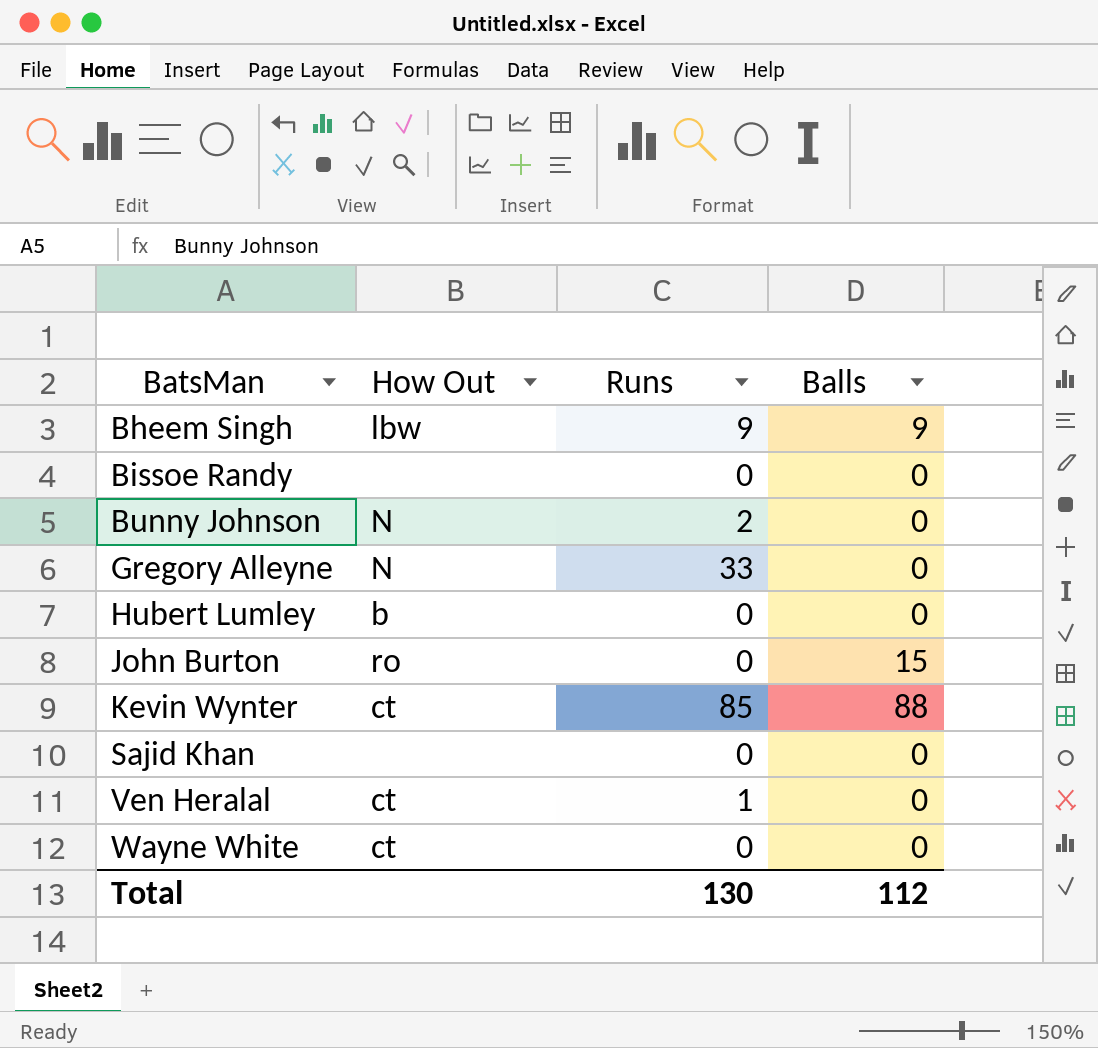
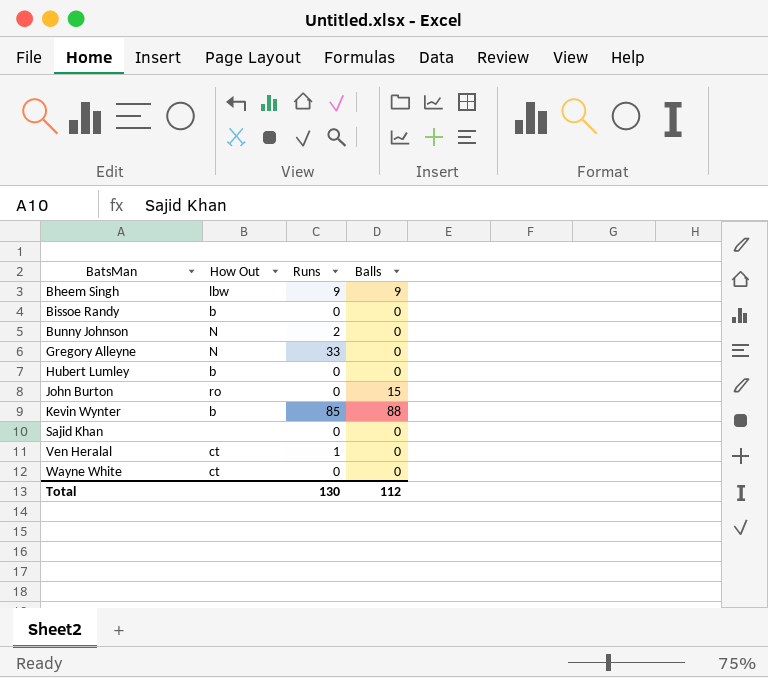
Bissoe Randy | How Out: none -> b
Kevin Wynter | How Out: ct -> b

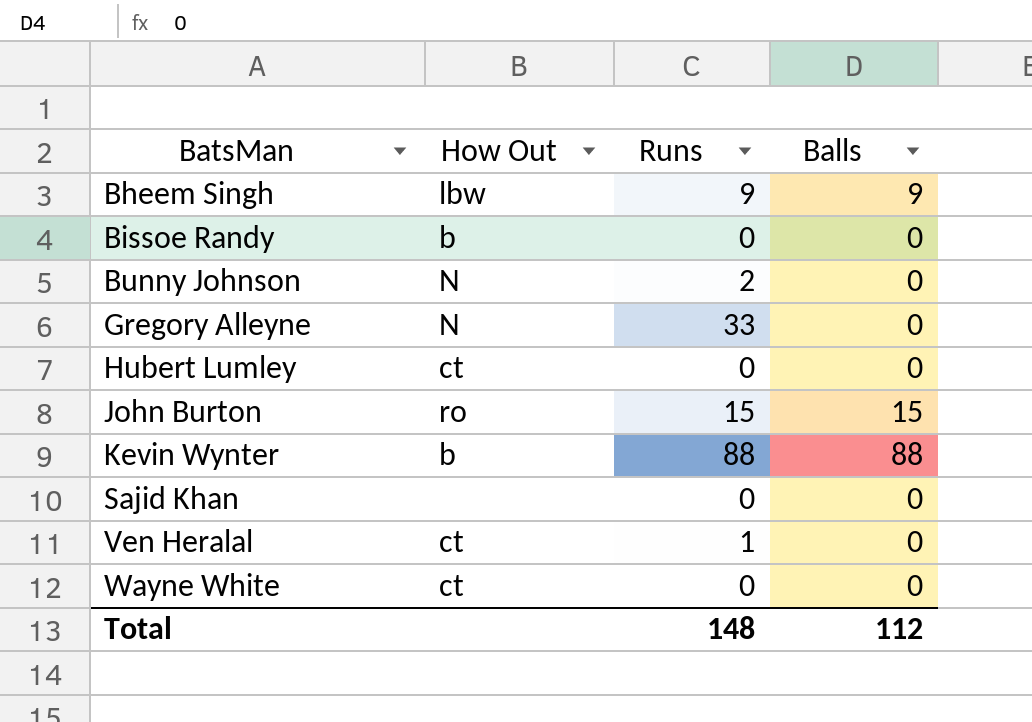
Hubert Lumley | How Out: b -> ct
John Burton | Runs: 0 -> 15
Kevin Wynter | Runs: 85 -> 88
Total | Runs: 130 -> 148

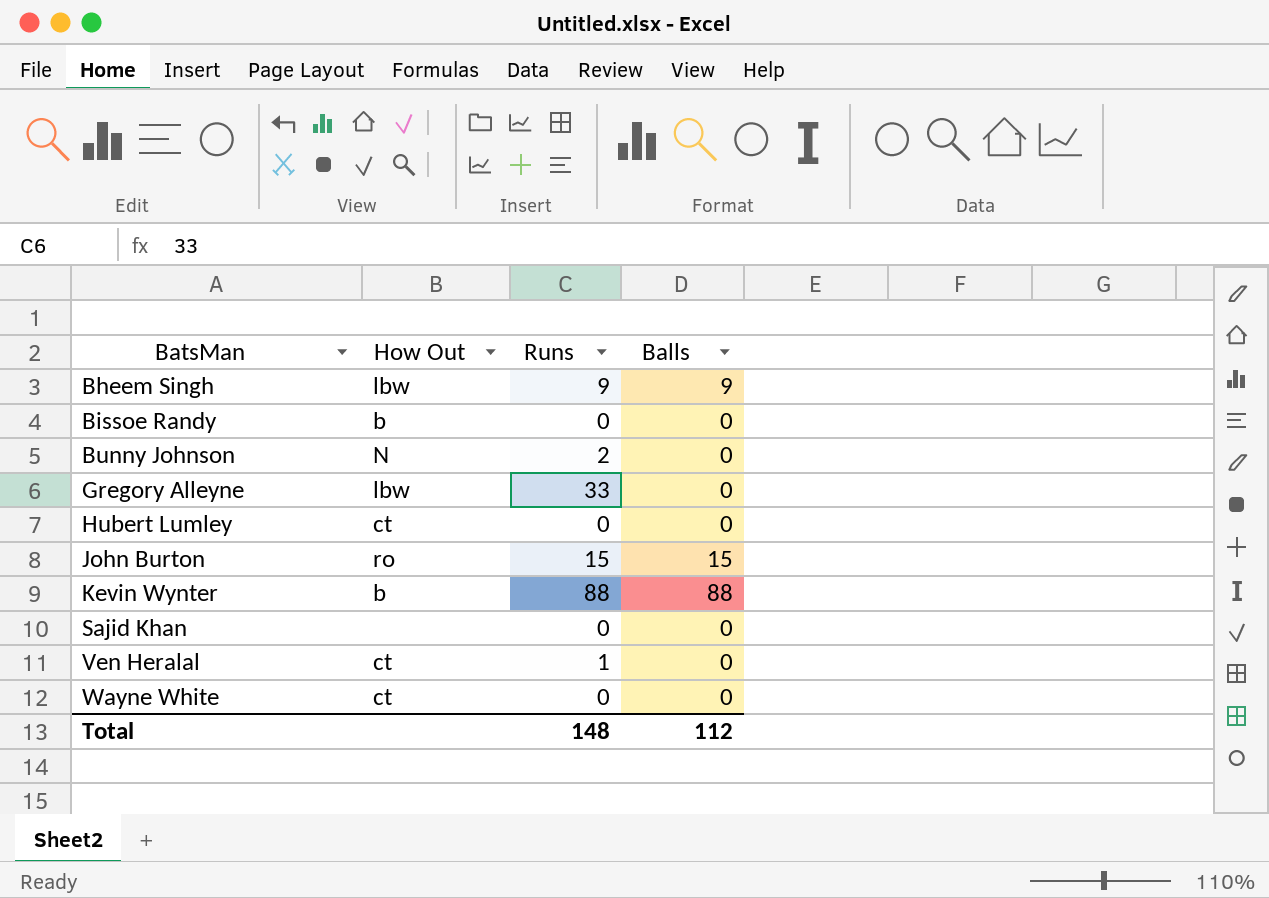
Gregory Alleyne | How Out: N -> lbw

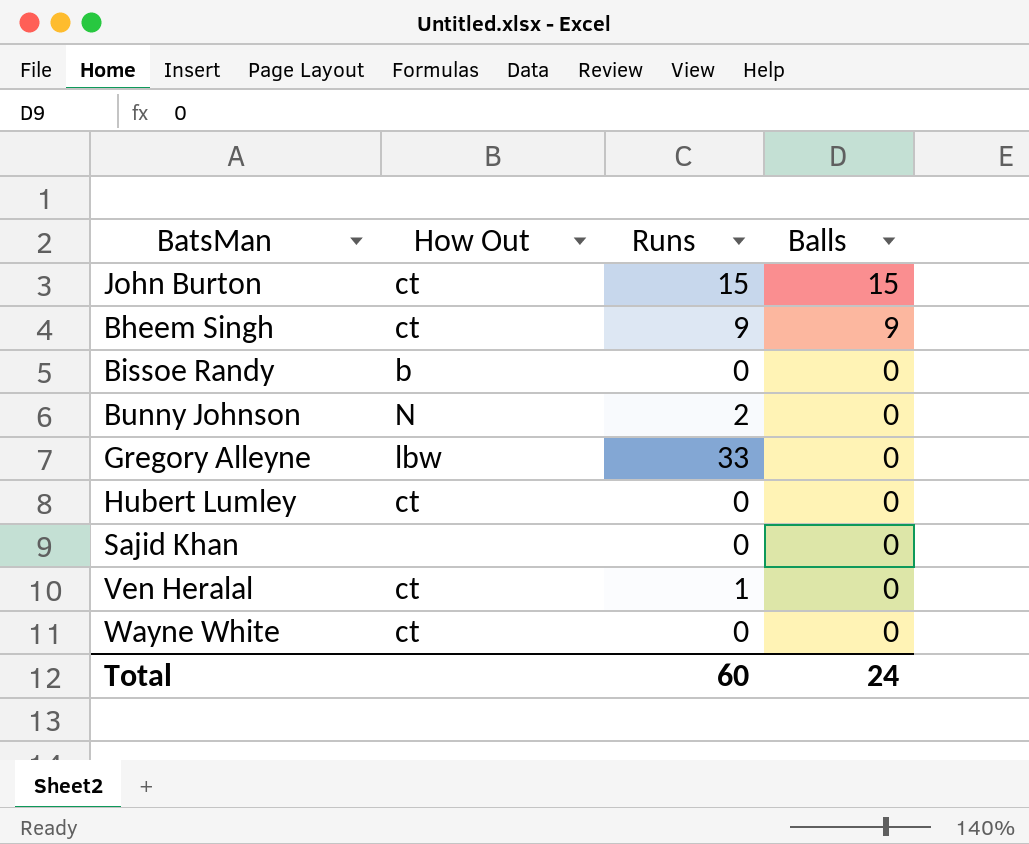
row order: BatsMan ascending -> Balls descending
row Kevin Wynter: b | 88 | 88 -> none
John Burton | How Out: ro -> ct
Bheem Singh | How Out: lbw -> ct
Total | Runs: 148 -> 60
Total | Balls: 112 -> 24

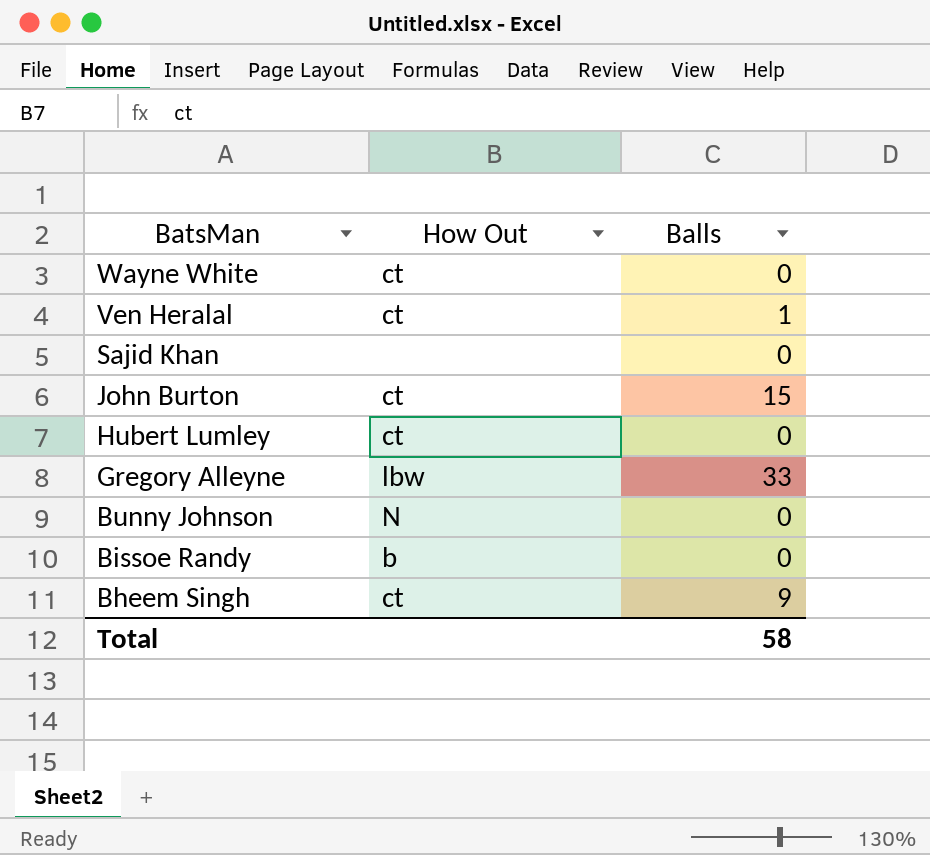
row order: Balls descending -> BatsMan descending
column Runs | position: 3 -> none
Ven Heralal | Balls: 0 -> 1
Gregory Alleyne | Balls: 0 -> 33
Total | Balls: 24 -> 58

